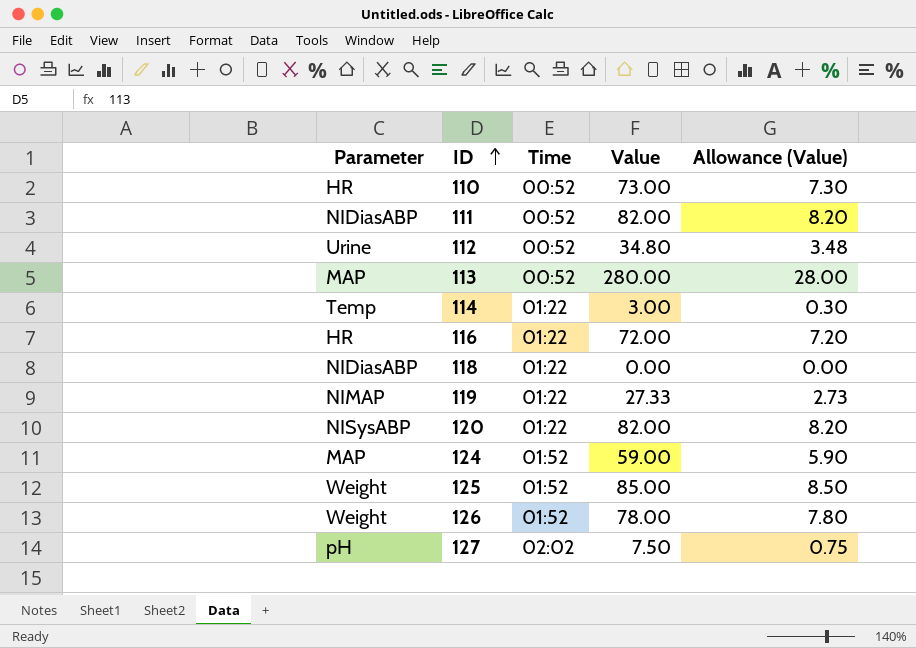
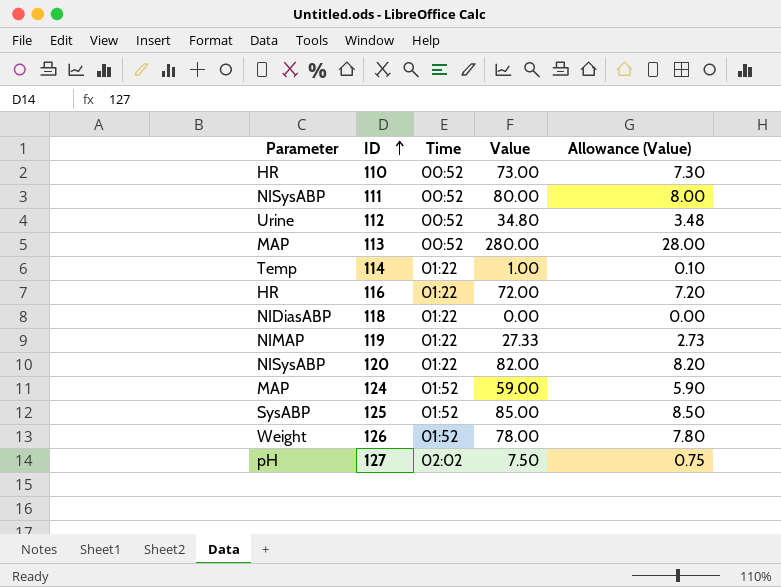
111 | Parameter: NIDiasABP -> NISysABP
111 | Value: 82.00 -> 80.00
111 | Allowance (Value): 8.20 -> 8.00
114 | Value: 3.00 -> 1.00
114 | Allowance (Value): 0.30 -> 0.10
125 | Parameter: Weight -> SysABP

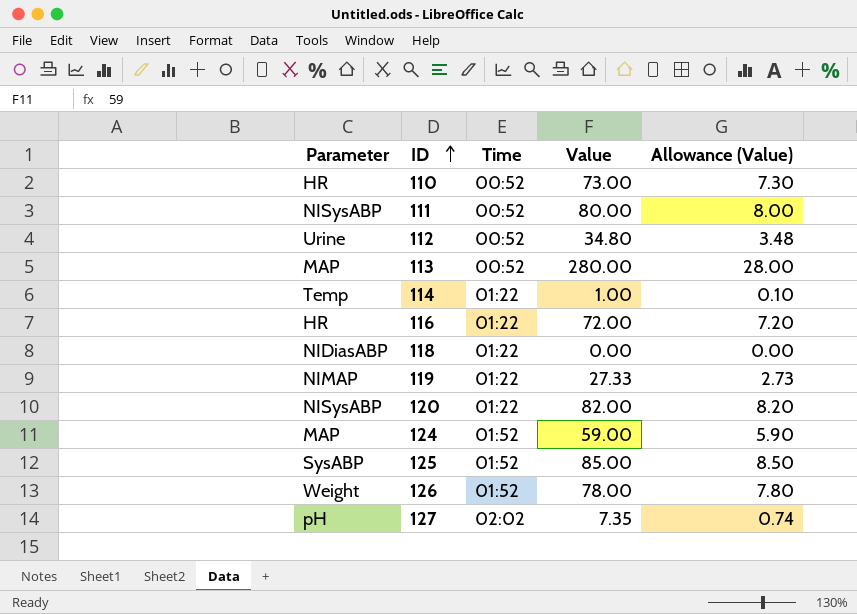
127 | Value: 7.50 -> 7.35
127 | Allowance (Value): 0.75 -> 0.74

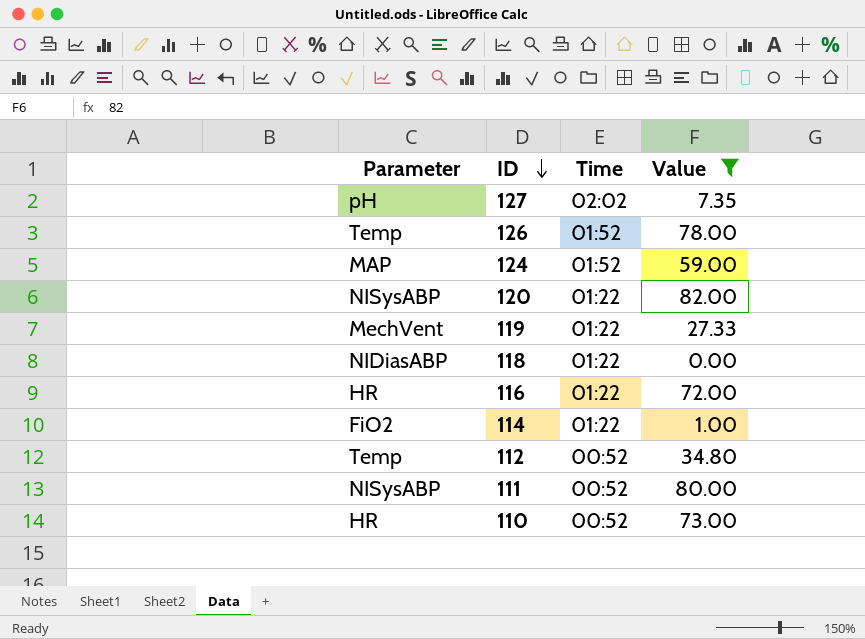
filter: none -> Value <= 82.00
row order: ID ascending -> ID descending
column Allowance (Value) | formula: [Value] * 0.1 -> none
126 | Parameter: Weight -> Temp
119 | Parameter: NIMAP -> MechVent
114 | Parameter: Temp -> FiO2
112 | Parameter: Urine -> Temp

